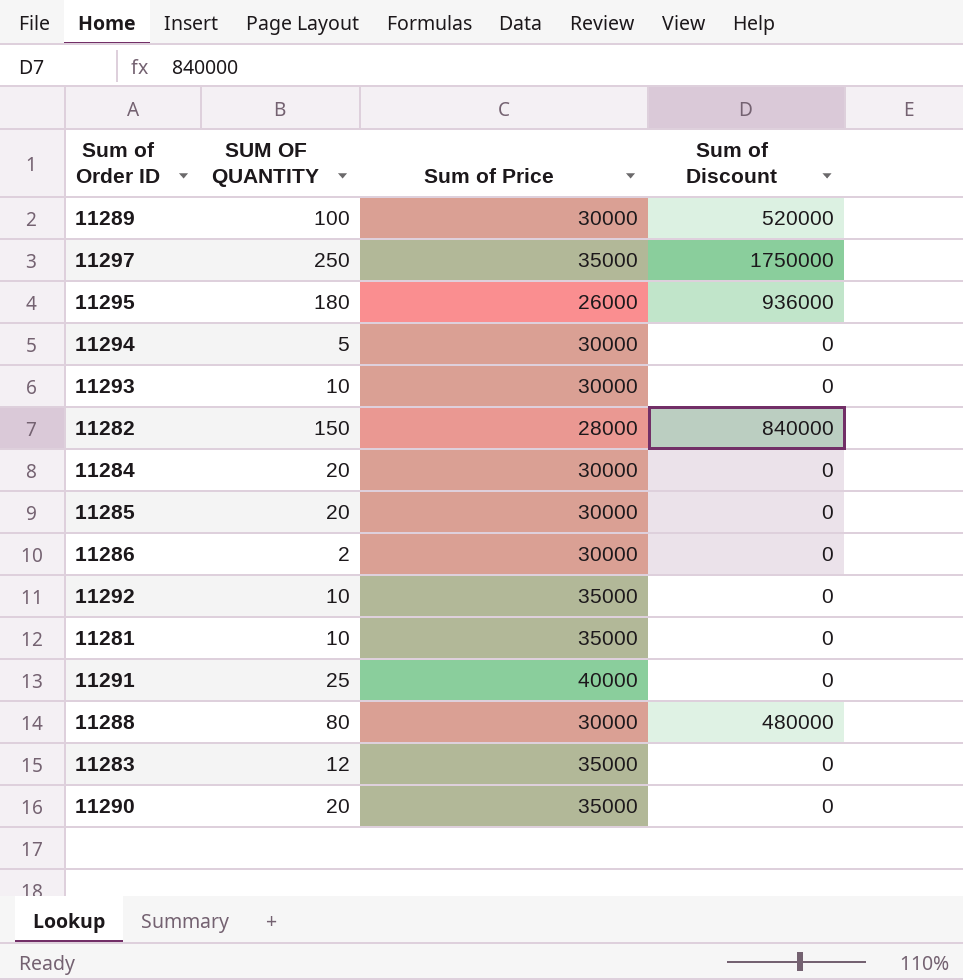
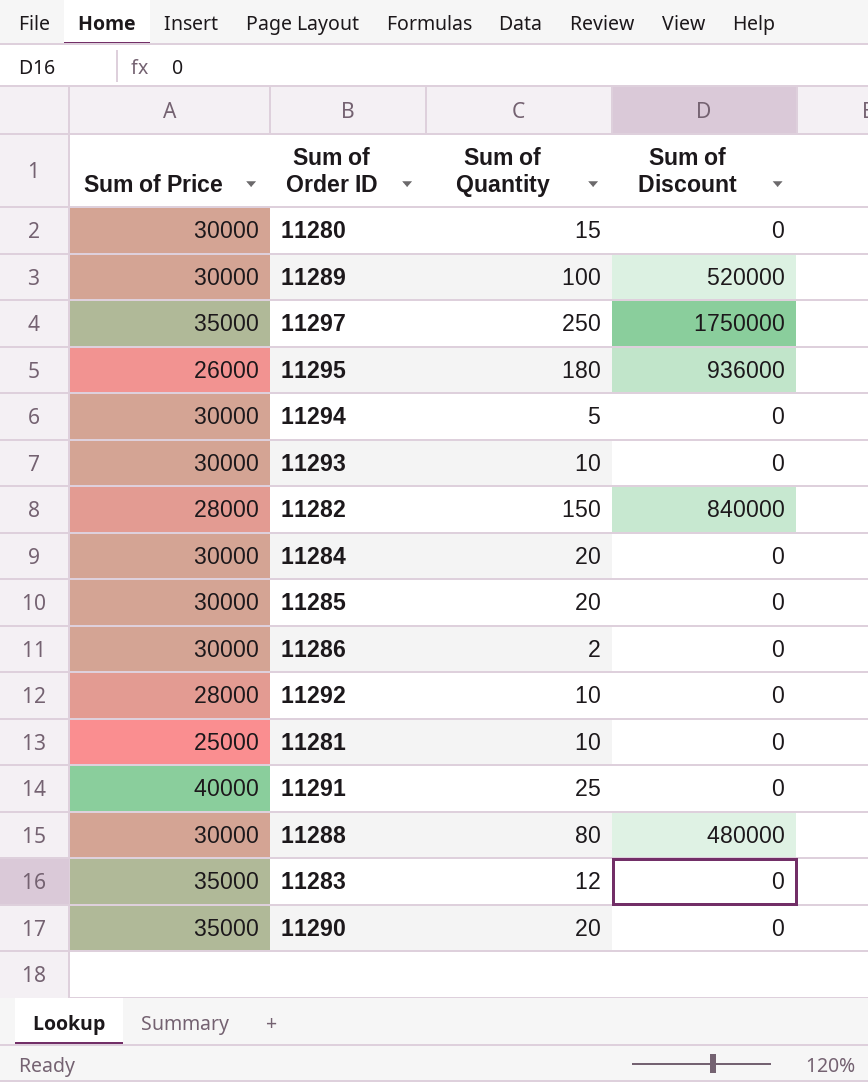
column Sum of Price | position: 3 -> 1
column name: SUM OF QUANTITY -> Sum of Quantity
row 11280: none -> 30000 | 15 | 0
11292 | Sum of Price: 35000 -> 28000
11281 | Sum of Price: 35000 -> 25000

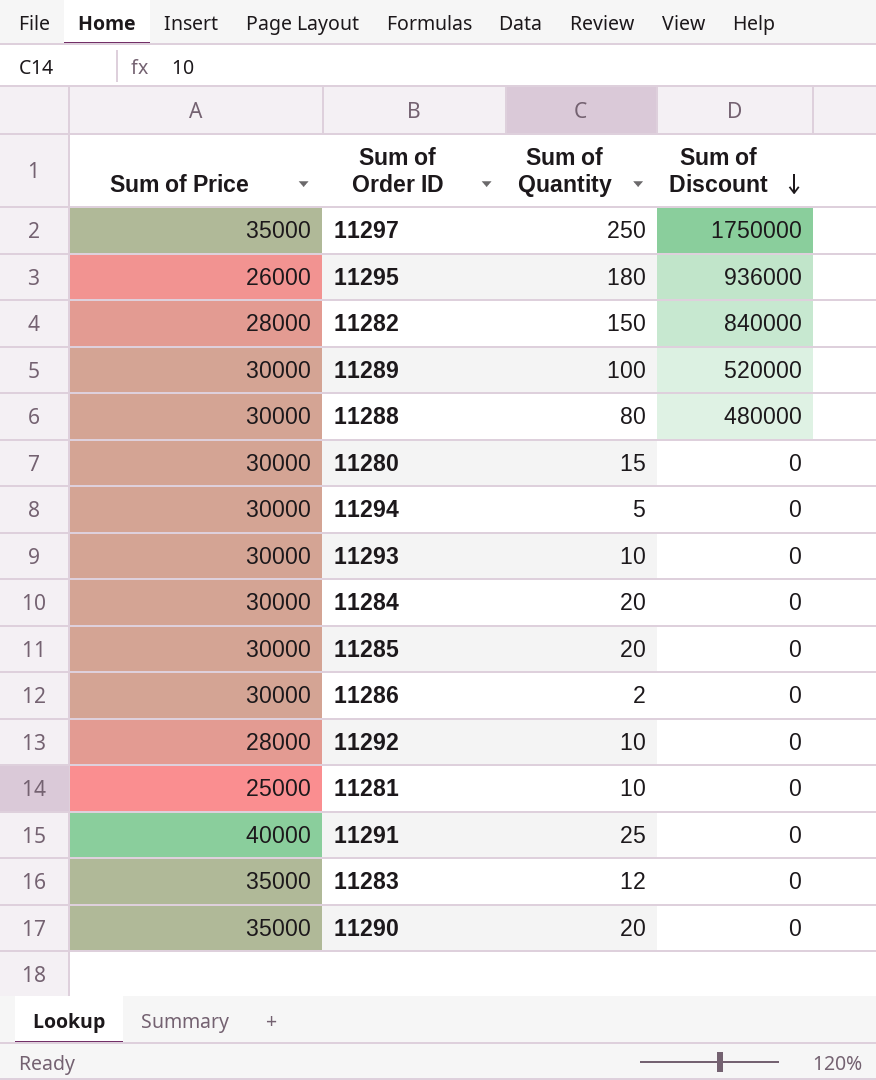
row order: none -> Sum of Discount descending

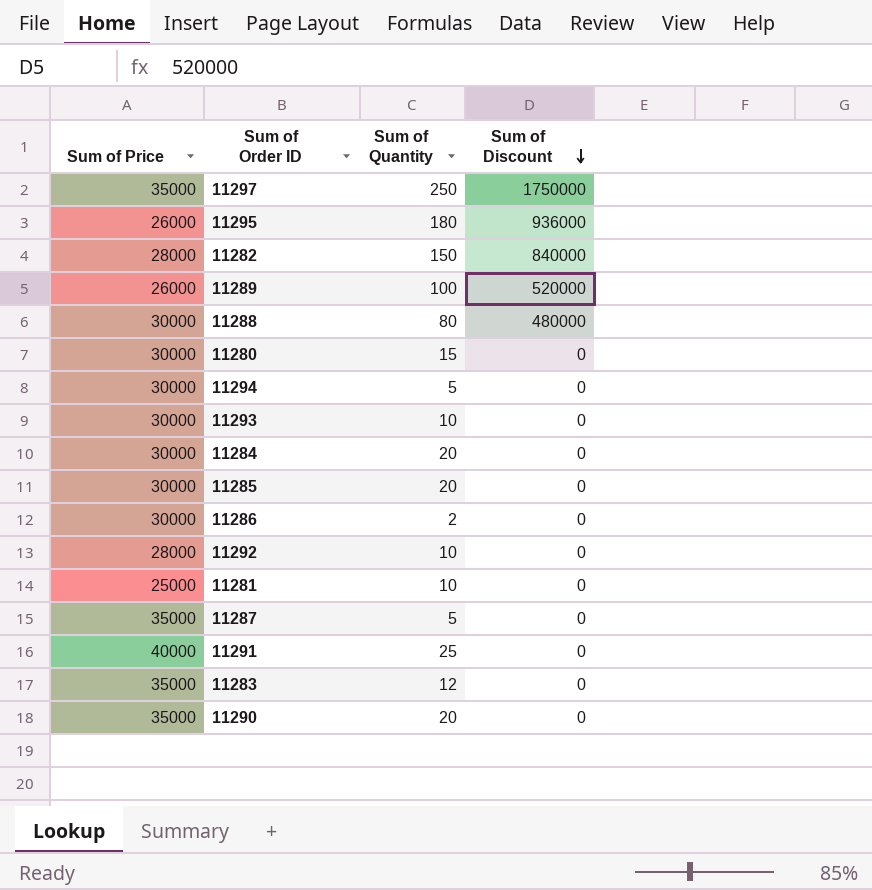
11289 | Sum of Price: 30000 -> 26000
row 11287: none -> 35000 | 5 | 0

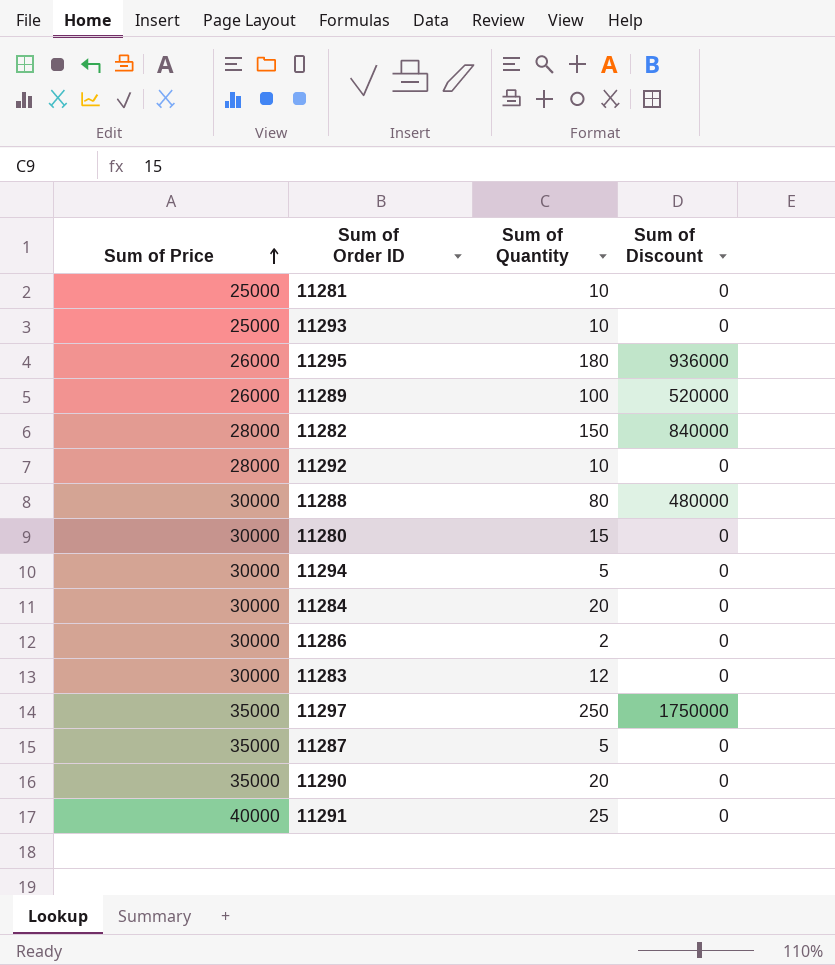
row order: Sum of Discount descending -> Sum of Price ascending
row 11285: 30000 | 20 | 0 -> none
11293 | Sum of Price: 30000 -> 25000
11283 | Sum of Price: 35000 -> 30000

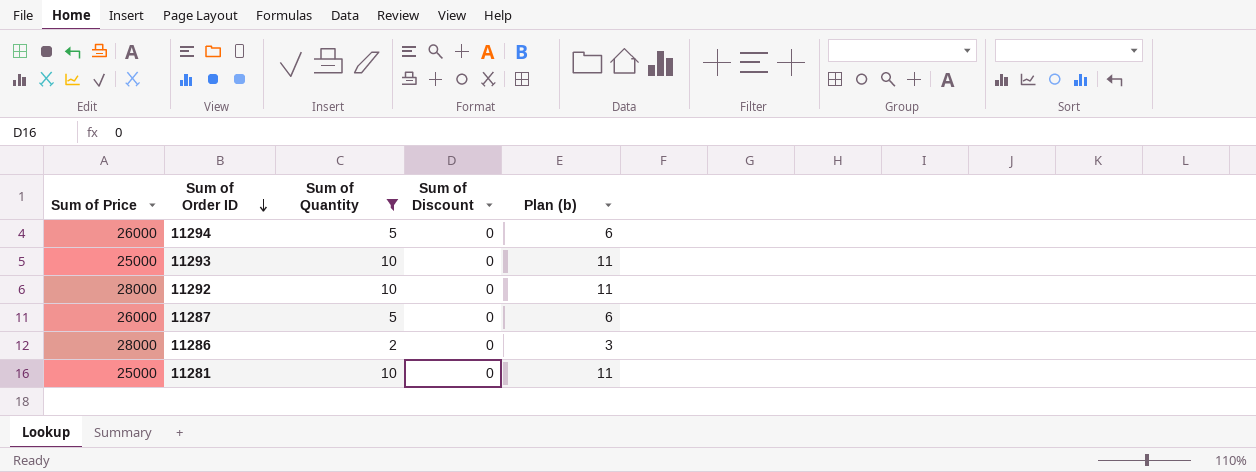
filter: none -> Sum of Quantity <= 10
row order: Sum of Price ascending -> Sum of Order ID descending
column Plan (b) | formula: none -> [Sum of Quantity] + 1
11294 | Sum of Price: 30000 -> 26000
11287 | Sum of Price: 35000 -> 26000
11286 | Sum of Price: 30000 -> 28000

